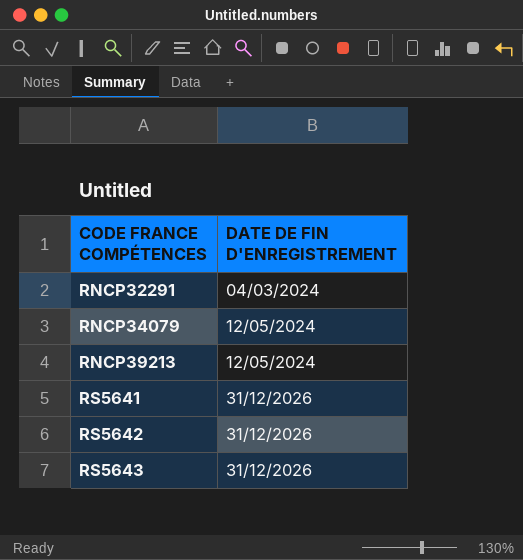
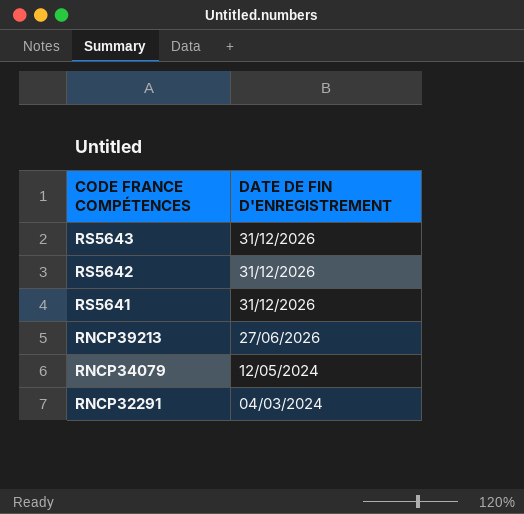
row order: CODE FRANCE COMPÉTENCES ascending -> CODE FRANCE COMPÉTENCES descending
RNCP39213 | DATE DE FIN D'ENREGISTREMENT: 12/05/2024 -> 27/06/2026

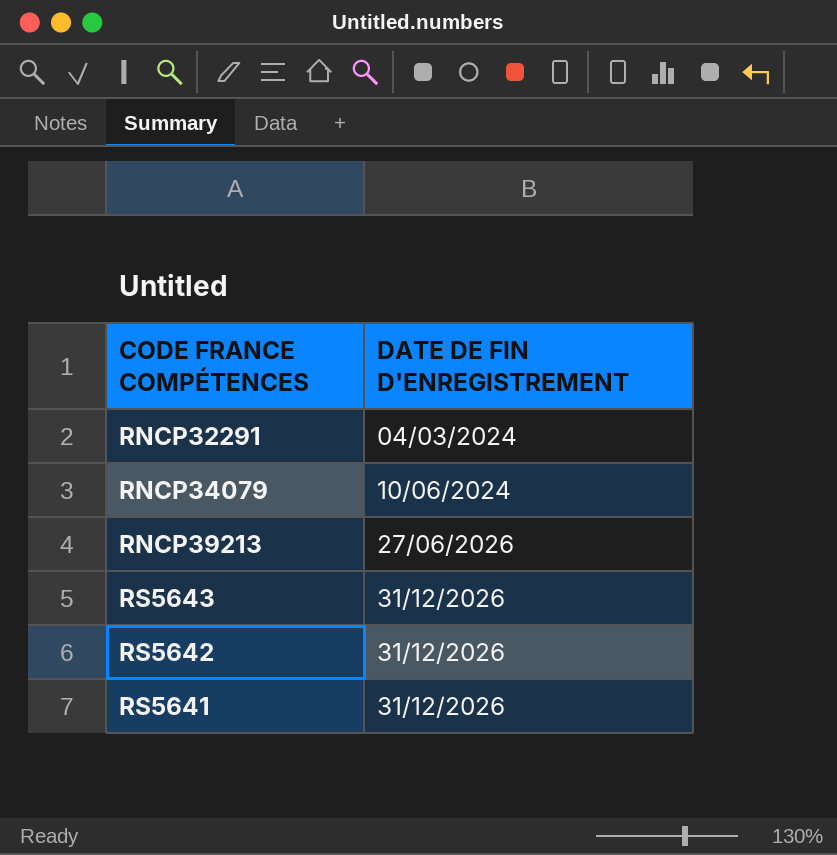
row order: CODE FRANCE COMPÉTENCES descending -> DATE DE FIN D'ENREGISTREMENT ascending
RNCP34079 | DATE DE FIN D'ENREGISTREMENT: 12/05/2024 -> 10/06/2024

